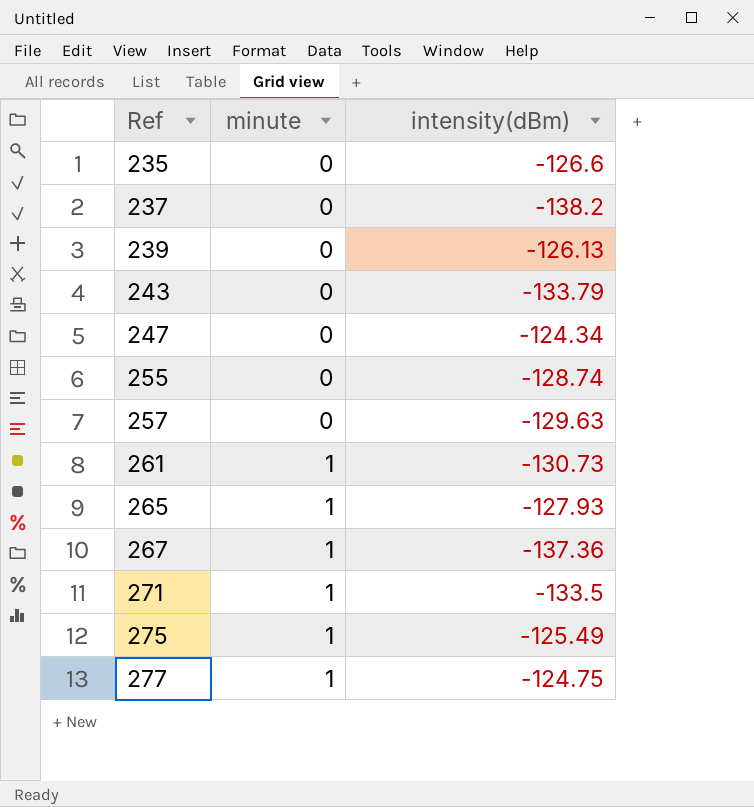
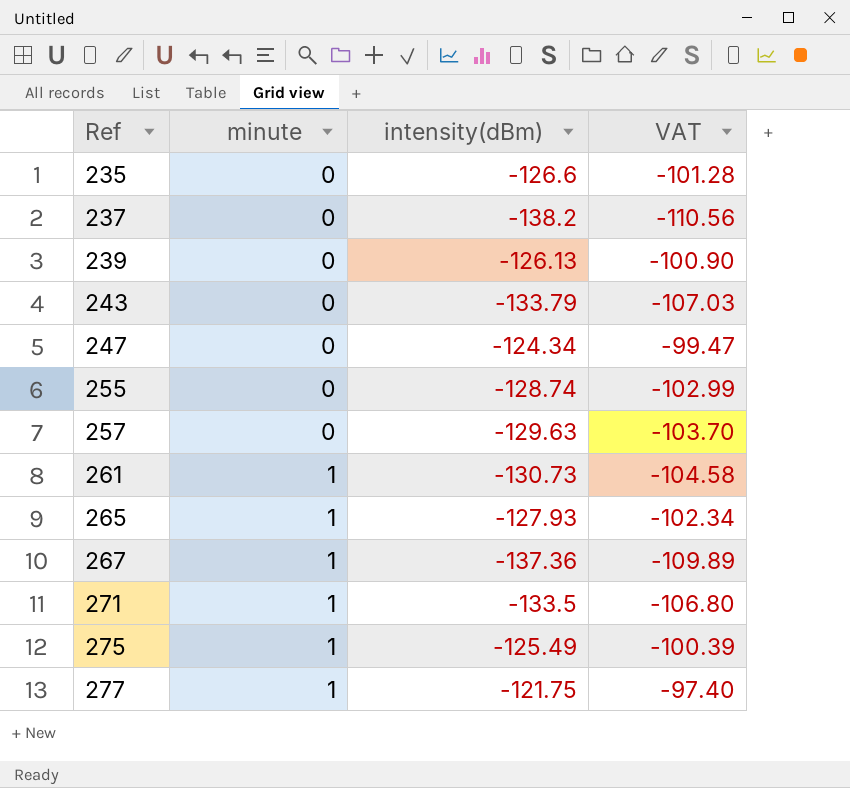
column VAT | formula: none -> [intensity(dBm)] * 0.8
277 | intensity(dBm): -124.75 -> -121.75

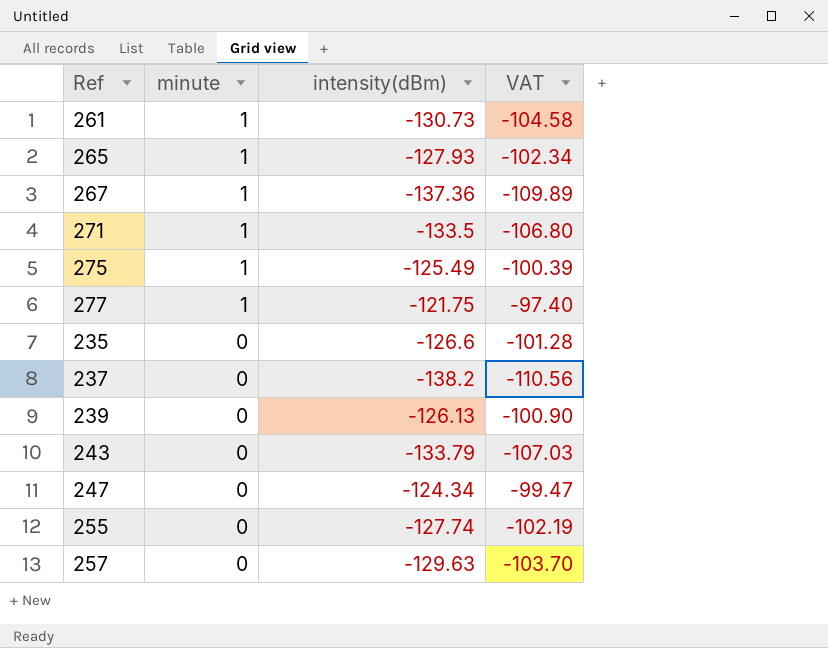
row order: Ref ascending -> minute descending
255 | intensity(dBm): -128.74 -> -127.74
255 | VAT: -102.99 -> -102.19

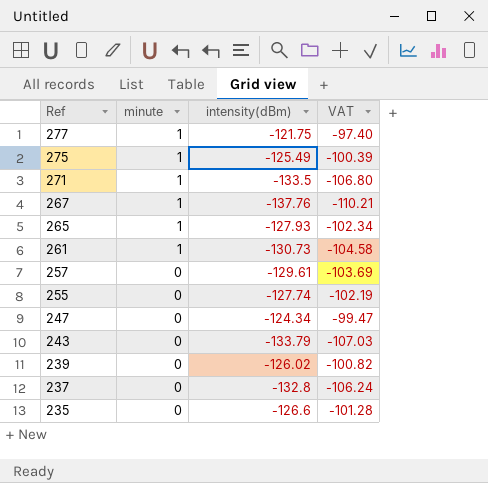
row order: minute descending -> Ref descending
267 | intensity(dBm): -137.36 -> -137.76
267 | VAT: -109.89 -> -110.21
257 | intensity(dBm): -129.63 -> -129.61
257 | VAT: -103.70 -> -103.69
239 | intensity(dBm): -126.13 -> -126.02
239 | VAT: -100.90 -> -100.82
237 | intensity(dBm): -138.2 -> -132.8
237 | VAT: -110.56 -> -106.24

